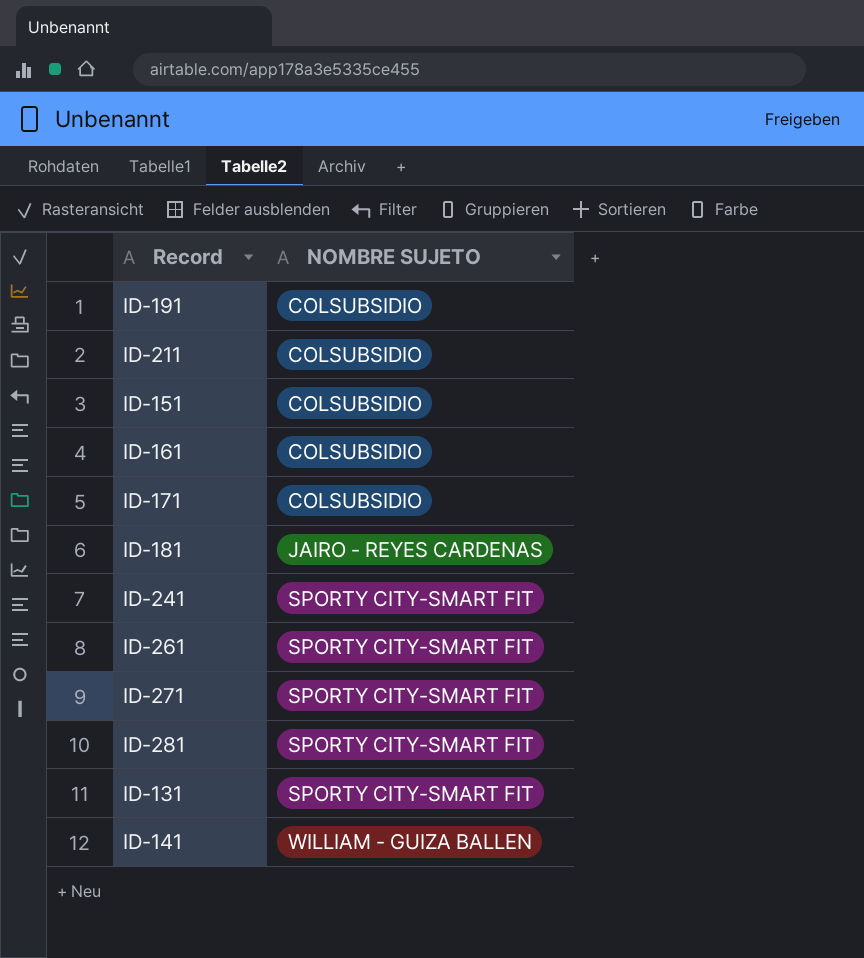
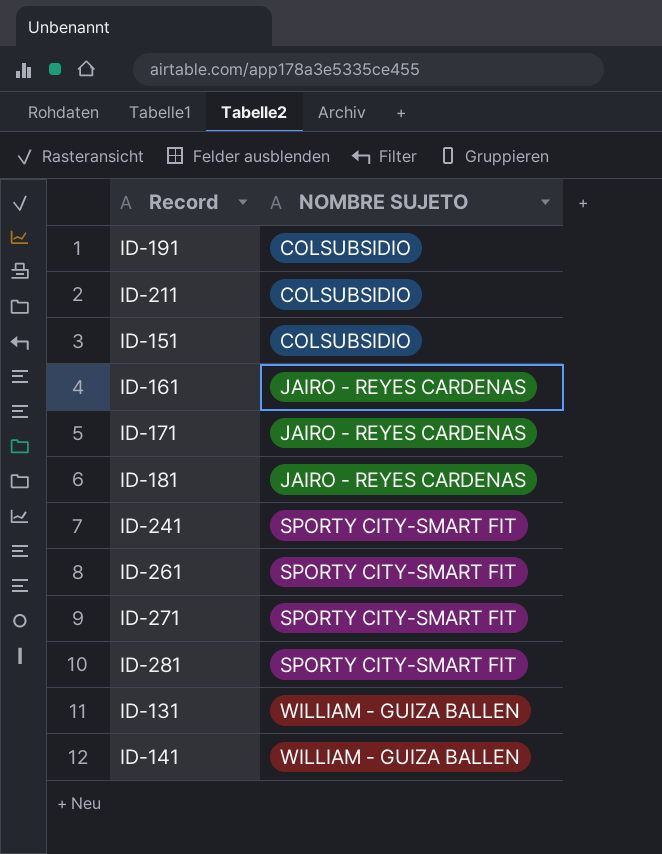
ID-161 | NOMBRE SUJETO: COLSUBSIDIO -> JAIRO - REYES CARDENAS
ID-171 | NOMBRE SUJETO: COLSUBSIDIO -> JAIRO - REYES CARDENAS
ID-131 | NOMBRE SUJETO: SPORTY CITY-SMART FIT -> WILLIAM - GUIZA BALLEN

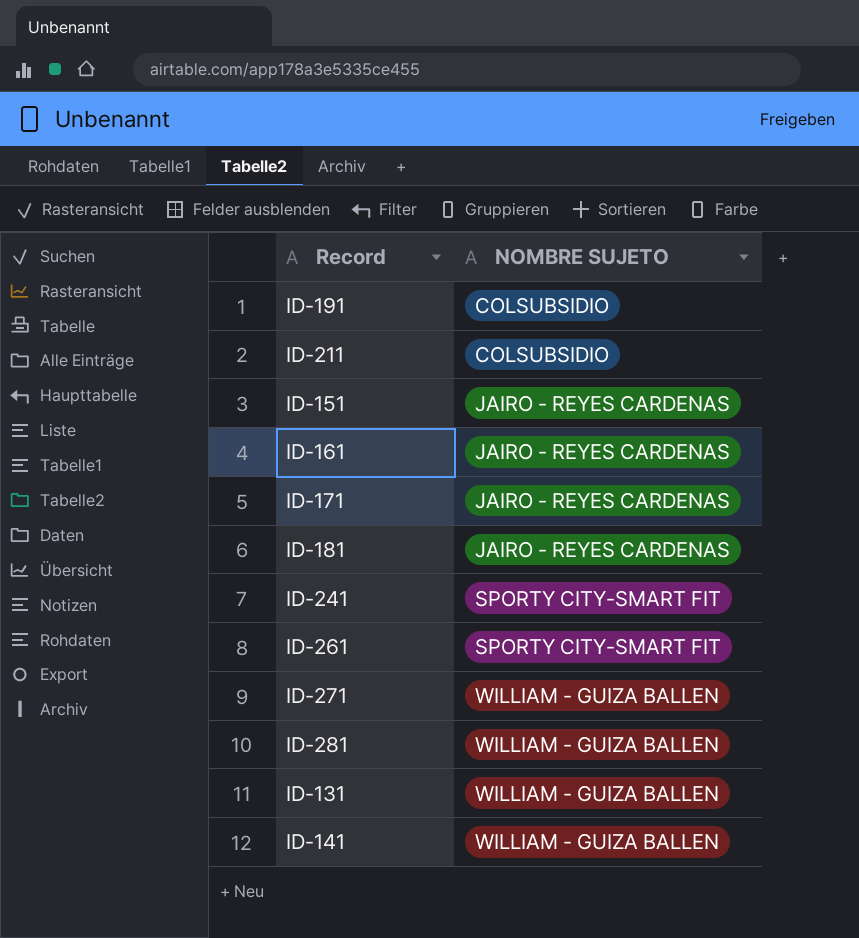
ID-151 | NOMBRE SUJETO: COLSUBSIDIO -> JAIRO - REYES CARDENAS
ID-271 | NOMBRE SUJETO: SPORTY CITY-SMART FIT -> WILLIAM - GUIZA BALLEN
ID-281 | NOMBRE SUJETO: SPORTY CITY-SMART FIT -> WILLIAM - GUIZA BALLEN

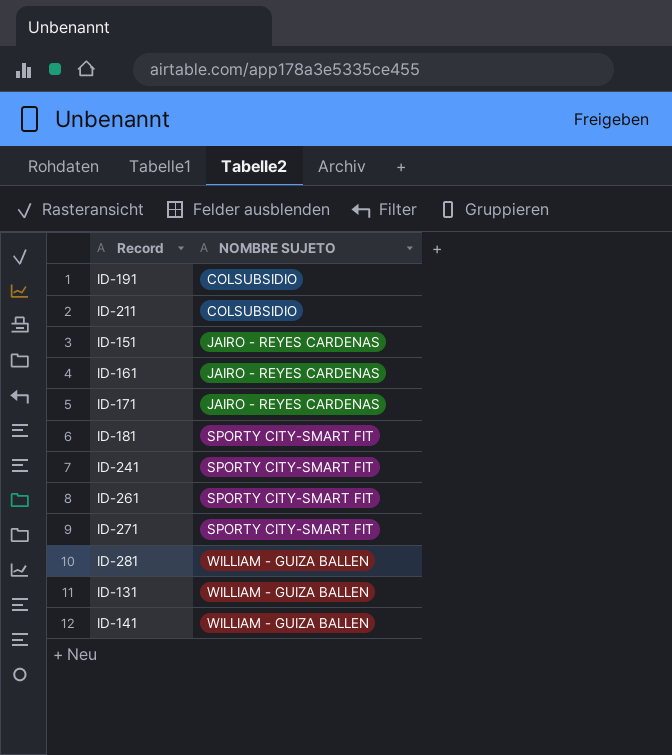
ID-181 | NOMBRE SUJETO: JAIRO - REYES CARDENAS -> SPORTY CITY-SMART FIT
ID-271 | NOMBRE SUJETO: WILLIAM - GUIZA BALLEN -> SPORTY CITY-SMART FIT

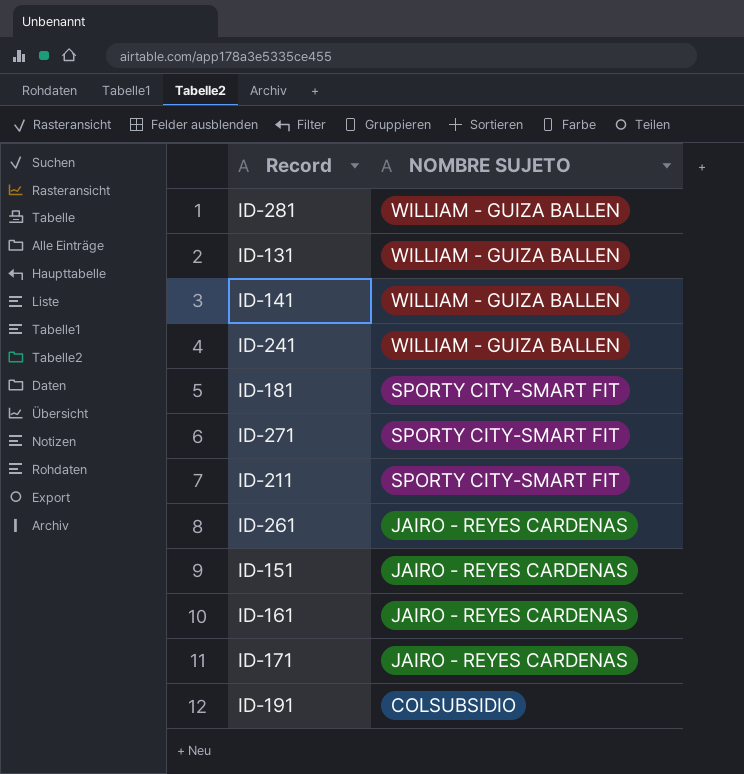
row order: NOMBRE SUJETO ascending -> NOMBRE SUJETO descending
ID-241 | NOMBRE SUJETO: SPORTY CITY-SMART FIT -> WILLIAM - GUIZA BALLEN
ID-211 | NOMBRE SUJETO: COLSUBSIDIO -> SPORTY CITY-SMART FIT
ID-261 | NOMBRE SUJETO: SPORTY CITY-SMART FIT -> JAIRO - REYES CARDENAS

